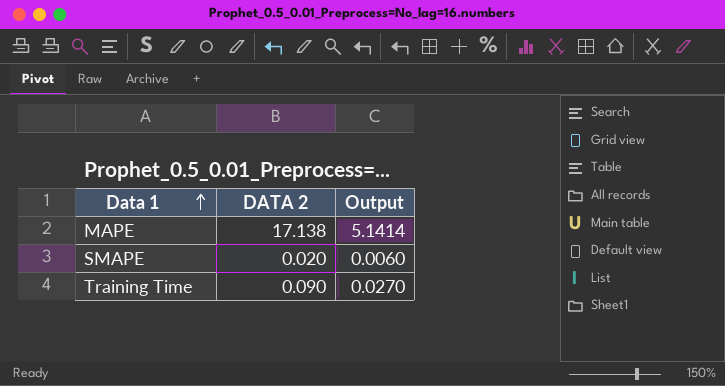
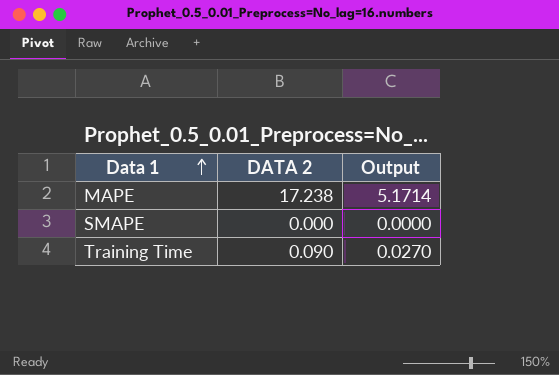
MAPE | DATA 2: 17.138 -> 17.238
MAPE | Output: 5.1414 -> 5.1714
SMAPE | DATA 2: 0.020 -> 0.000
SMAPE | Output: 0.0060 -> 0.0000

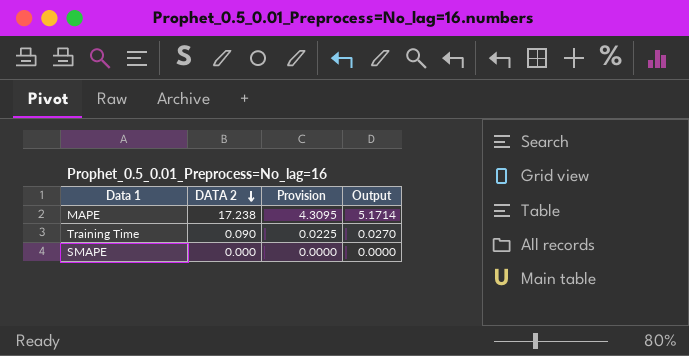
row order: Data 1 ascending -> DATA 2 descending
column Provision | formula: none -> [DATA 2] * 0.25

